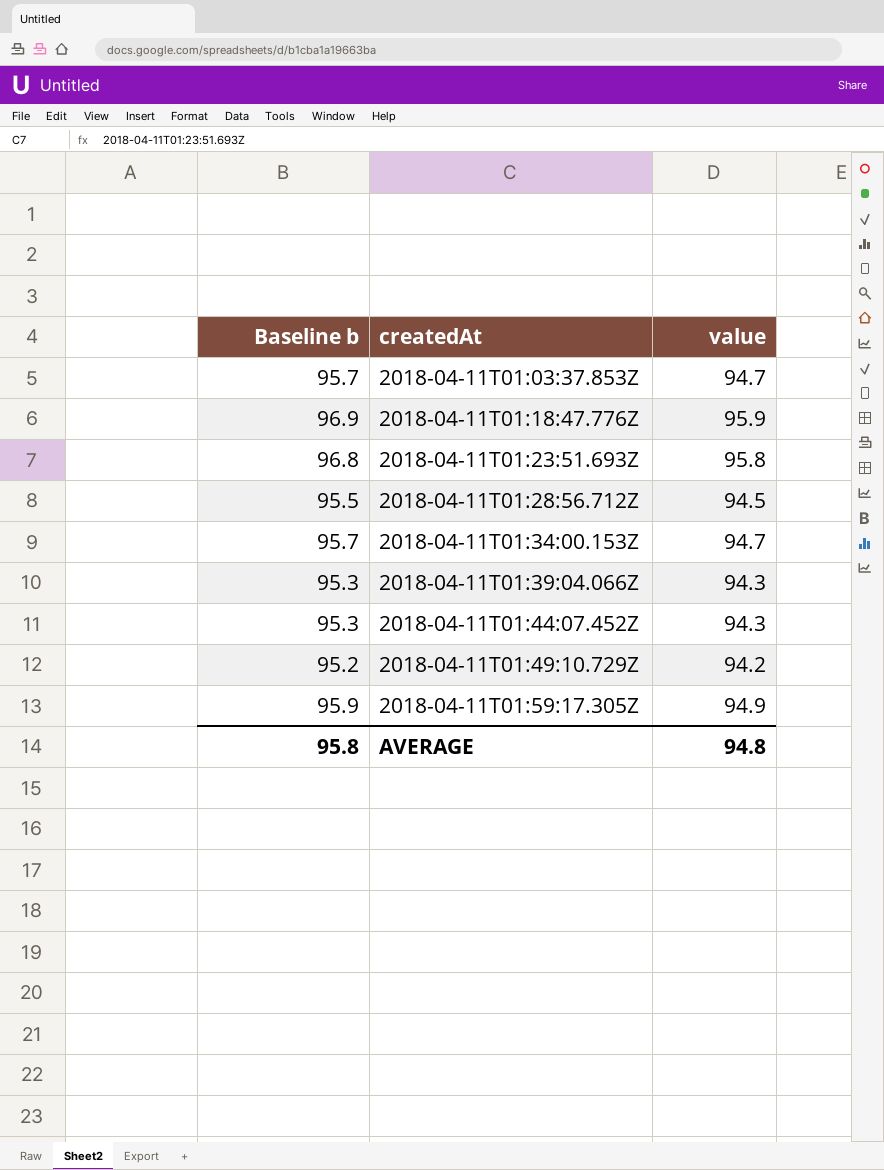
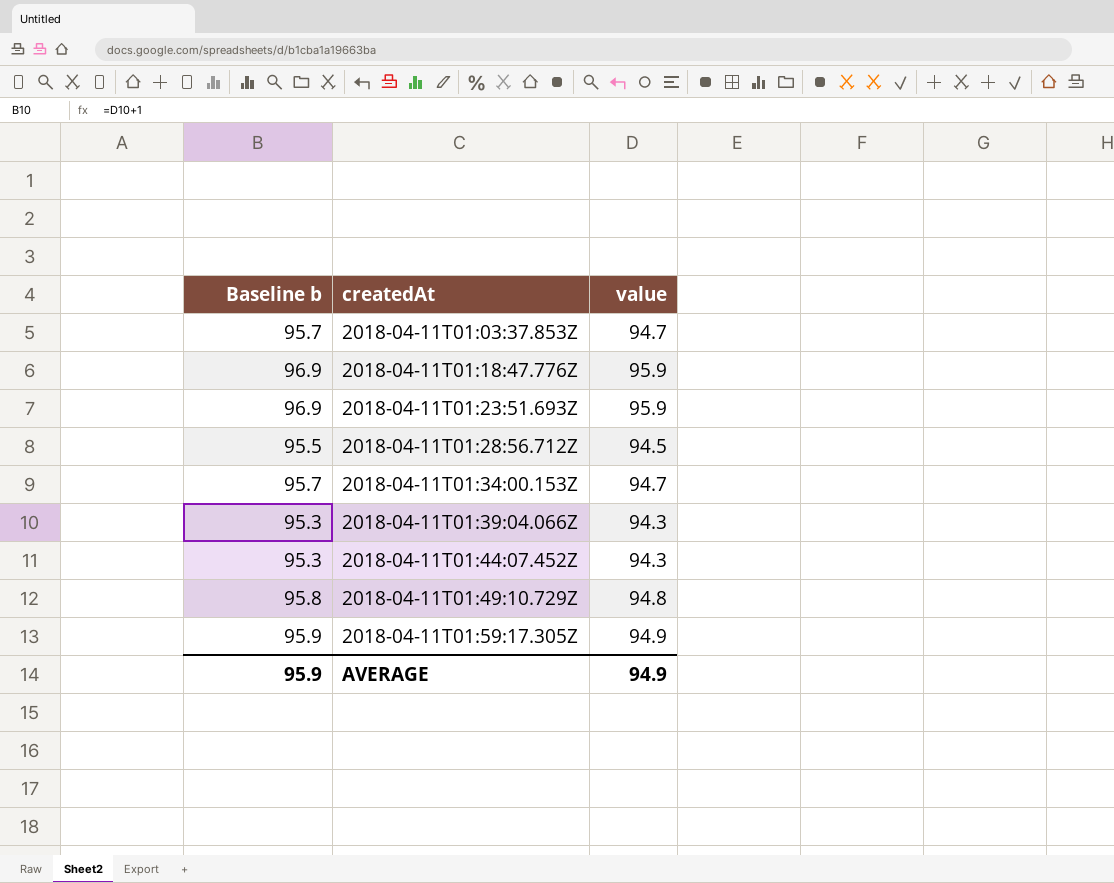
2018-04-11T01:23:51.693Z | Baseline b: 96.8 -> 96.9
2018-04-11T01:23:51.693Z | value: 95.8 -> 95.9
2018-04-11T01:49:10.729Z | Baseline b: 95.2 -> 95.8
2018-04-11T01:49:10.729Z | value: 94.2 -> 94.8
AVERAGE | Baseline b: 95.8 -> 95.9
AVERAGE | value: 94.8 -> 94.9

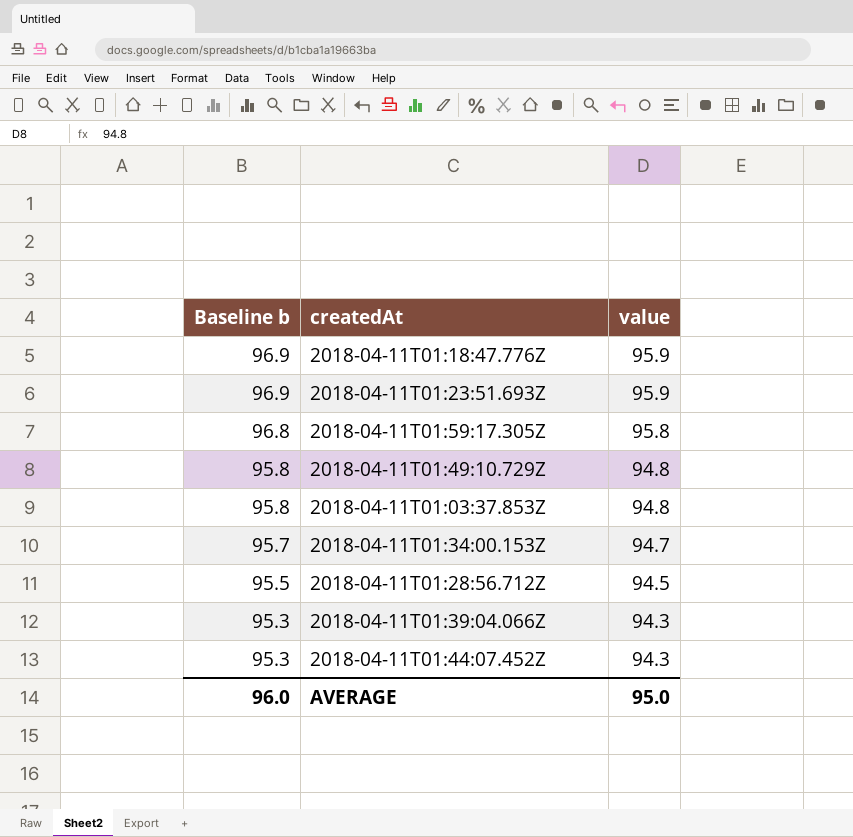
row order: createdAt ascending -> Baseline b descending
2018-04-11T01:59:17.305Z | Baseline b: 95.9 -> 96.8
2018-04-11T01:59:17.305Z | value: 94.9 -> 95.8
2018-04-11T01:03:37.853Z | Baseline b: 95.7 -> 95.8
2018-04-11T01:03:37.853Z | value: 94.7 -> 94.8
AVERAGE | Baseline b: 95.9 -> 96.0
AVERAGE | value: 94.9 -> 95.0

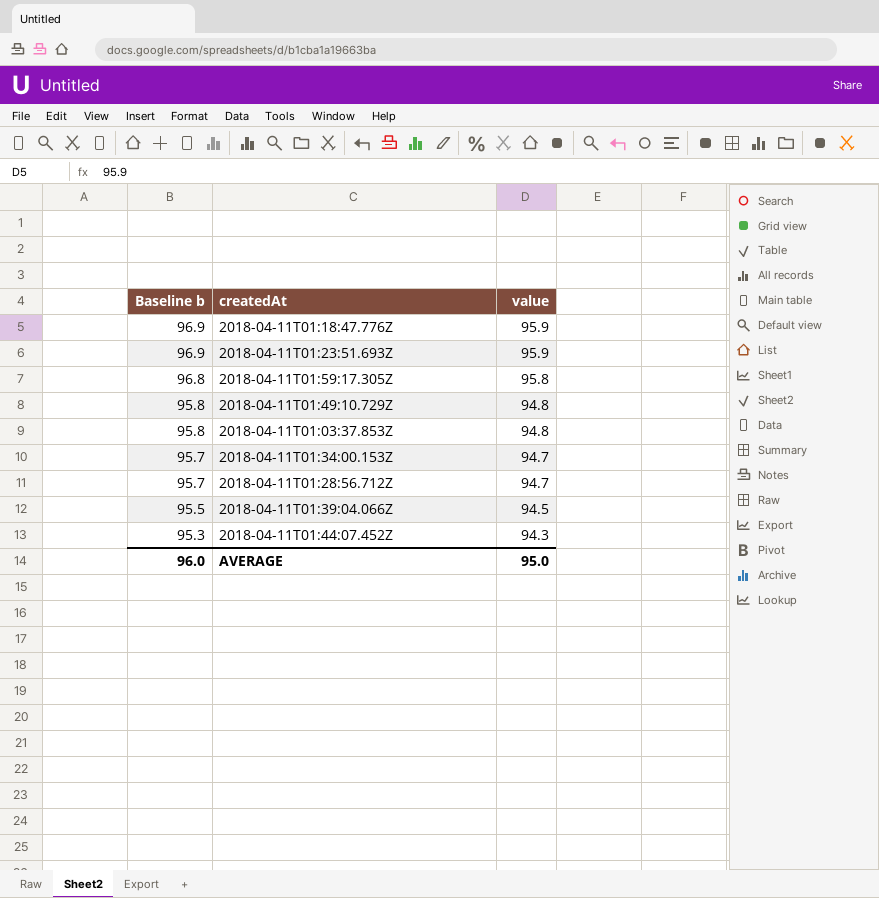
2018-04-11T01:28:56.712Z | Baseline b: 95.5 -> 95.7
2018-04-11T01:28:56.712Z | value: 94.5 -> 94.7
2018-04-11T01:39:04.066Z | Baseline b: 95.3 -> 95.5
2018-04-11T01:39:04.066Z | value: 94.3 -> 94.5

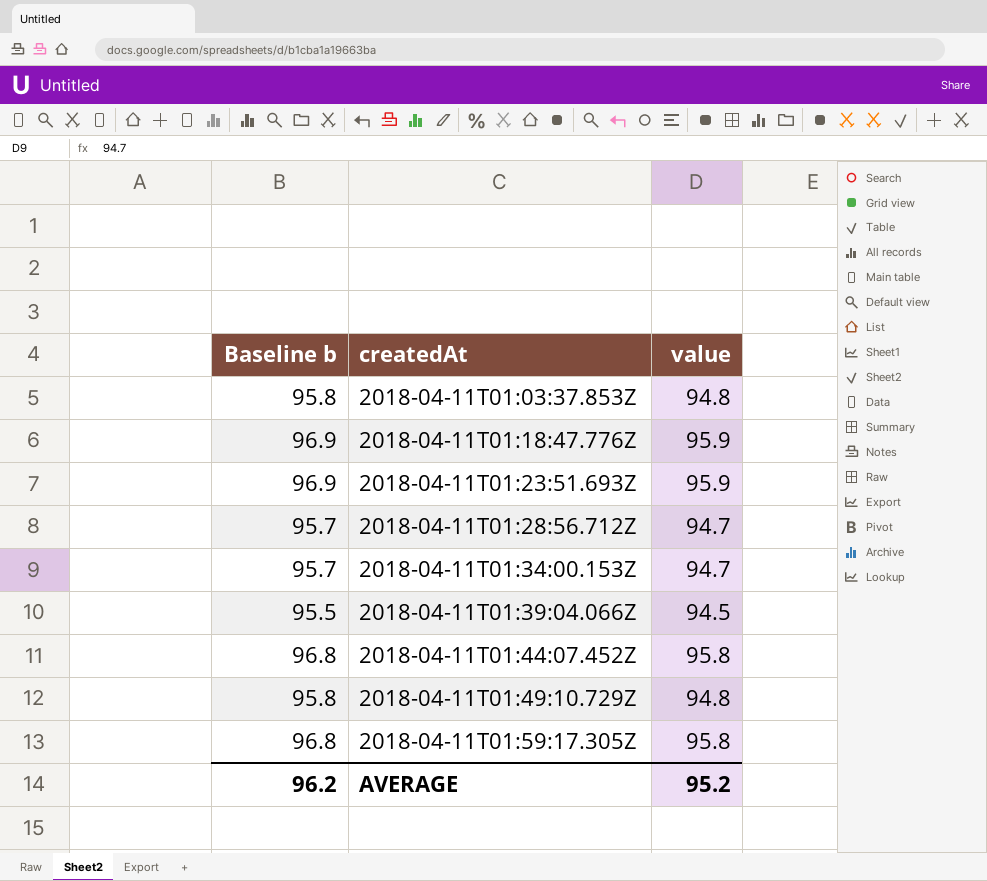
row order: Baseline b descending -> createdAt ascending
2018-04-11T01:44:07.452Z | Baseline b: 95.3 -> 96.8
2018-04-11T01:44:07.452Z | value: 94.3 -> 95.8
AVERAGE | Baseline b: 96.0 -> 96.2
AVERAGE | value: 95.0 -> 95.2

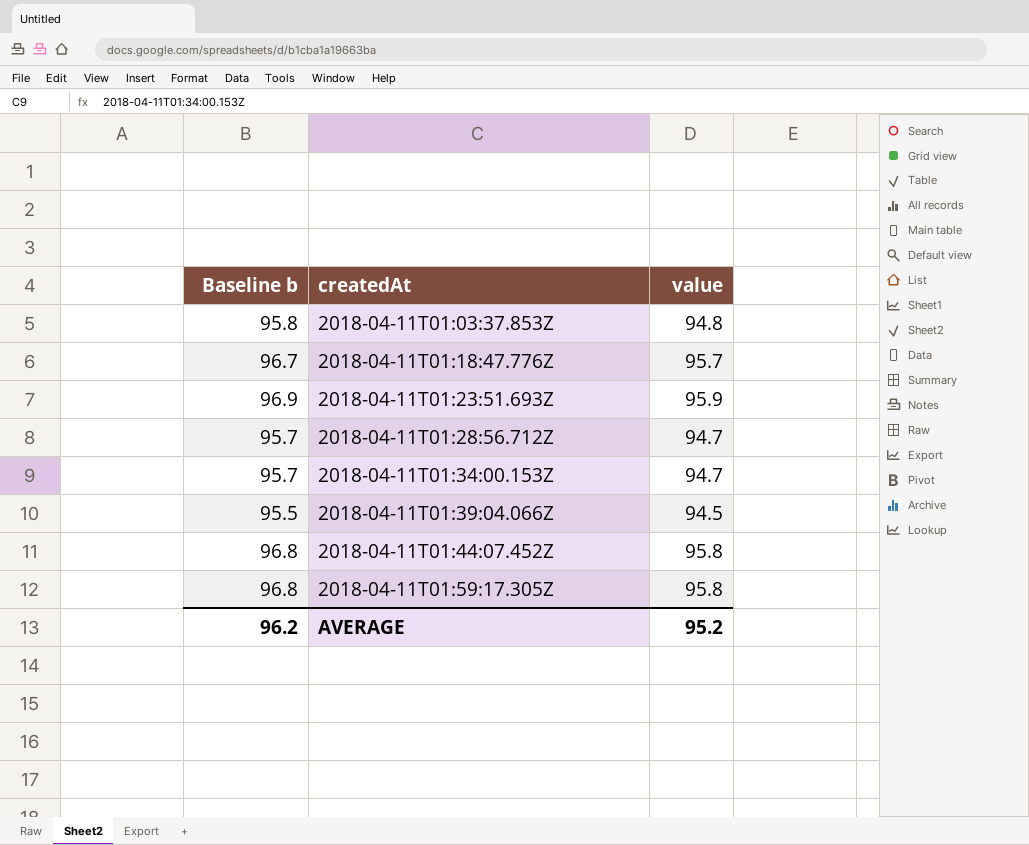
row 2018-04-11T01:49:10.729Z: 95.8 | 94.8 -> none
2018-04-11T01:18:47.776Z | Baseline b: 96.9 -> 96.7
2018-04-11T01:18:47.776Z | value: 95.9 -> 95.7

